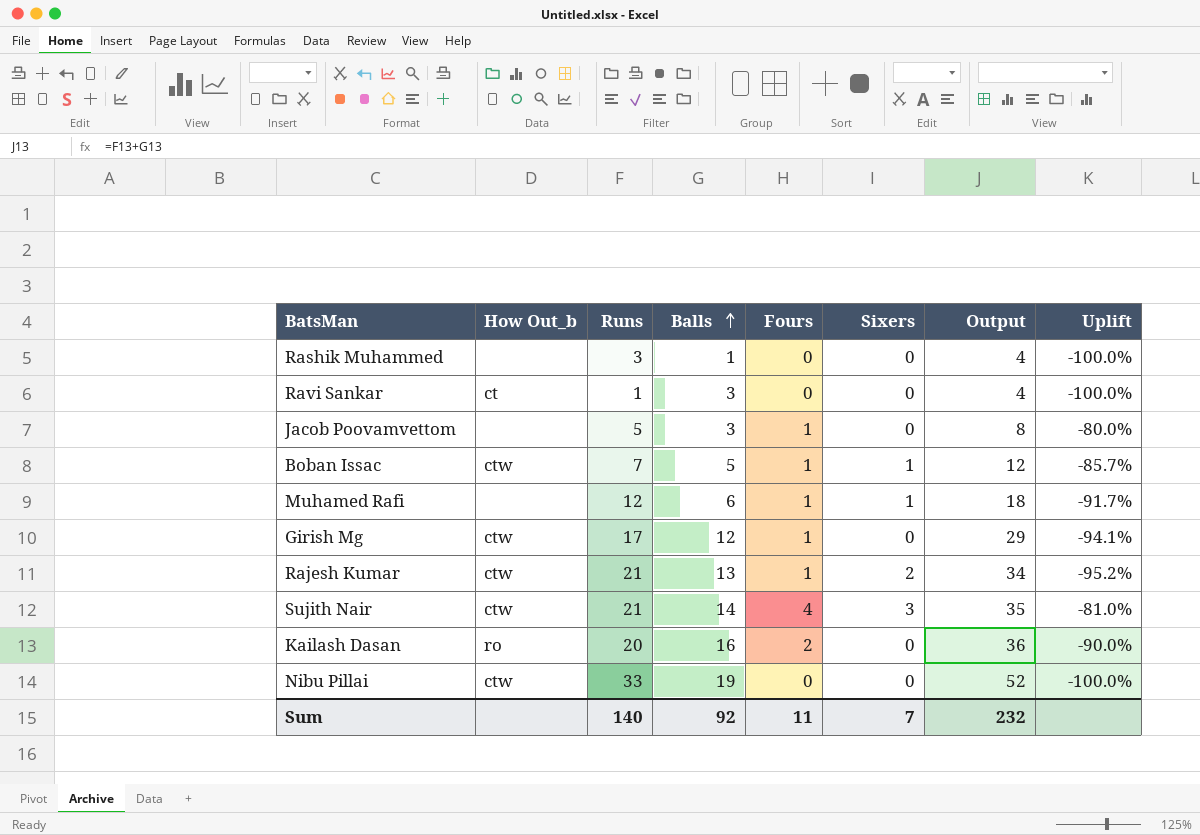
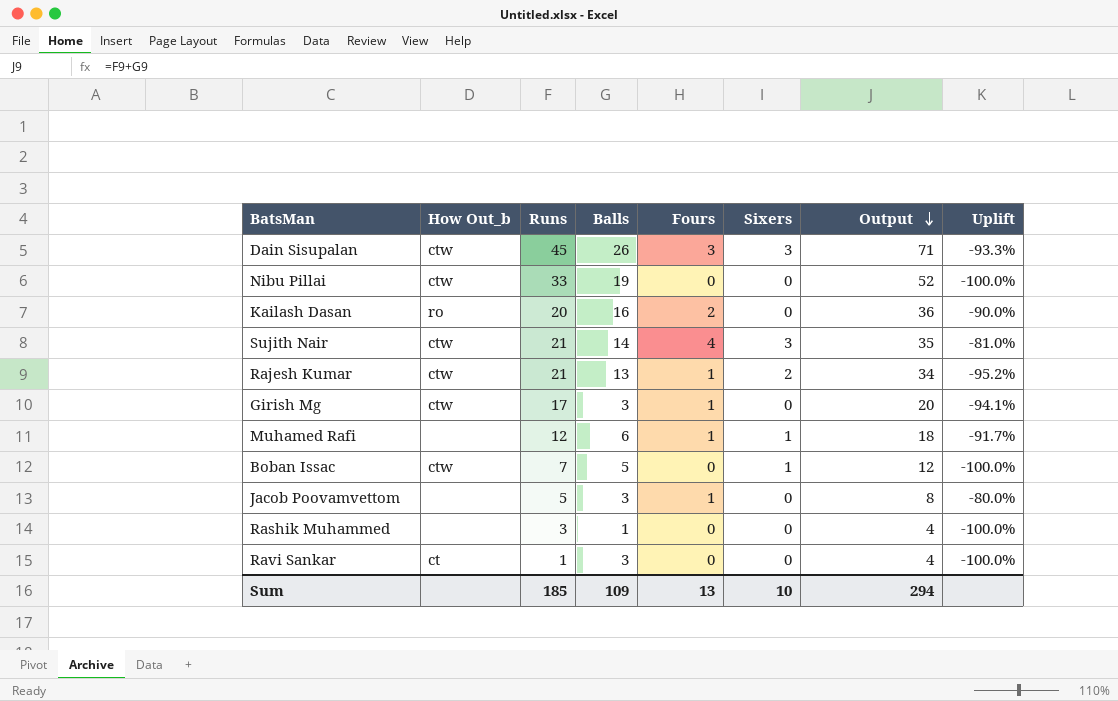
row order: Balls ascending -> Output descending
row Dain Sisupalan: none -> ctw | 45 | 26 | 3 | 3 | 71 | -93.3%
Girish Mg | Balls: 12 -> 3
Girish Mg | Output: 29 -> 20
Boban Issac | Fours: 1 -> 0
Boban Issac | Uplift: -85.7% -> -100.0%
Sum | Runs: 140 -> 185
Sum | Balls: 92 -> 109
Sum | Fours: 11 -> 13
Sum | Sixers: 7 -> 10
Sum | Output: 232 -> 294

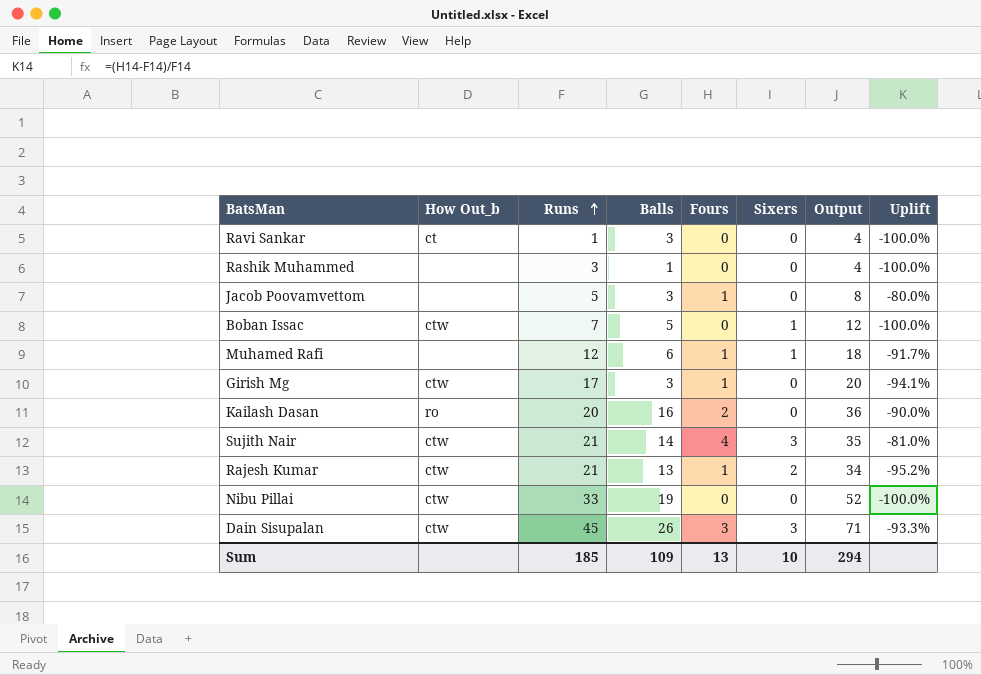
row order: Output descending -> Runs ascending

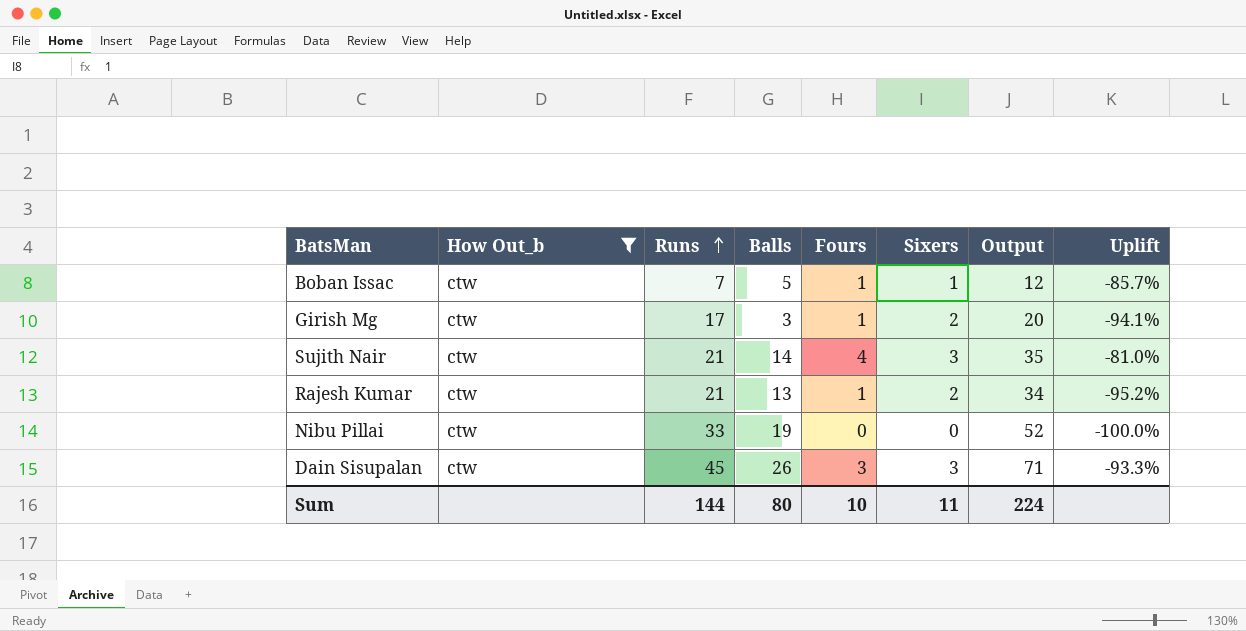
filter: none -> How Out_b = ctw
Boban Issac | Fours: 0 -> 1
Boban Issac | Uplift: -100.0% -> -85.7%
Girish Mg | Sixers: 0 -> 2
Sum | Runs: 185 -> 144
Sum | Balls: 109 -> 80
Sum | Fours: 13 -> 10
Sum | Sixers: 10 -> 11
Sum | Output: 294 -> 224

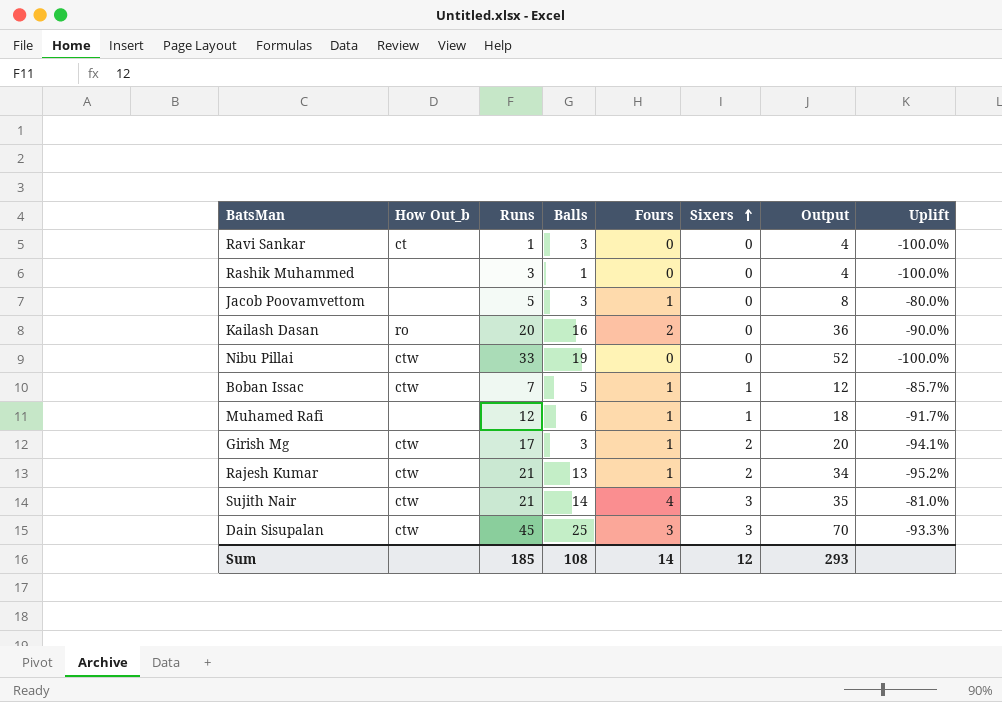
filter: How Out_b = ctw -> none
row order: Runs ascending -> Sixers ascending
Dain Sisupalan | Balls: 26 -> 25
Dain Sisupalan | Output: 71 -> 70
Sum | Runs: 144 -> 185
Sum | Balls: 80 -> 108
Sum | Fours: 10 -> 14
Sum | Sixers: 11 -> 12
Sum | Output: 224 -> 293

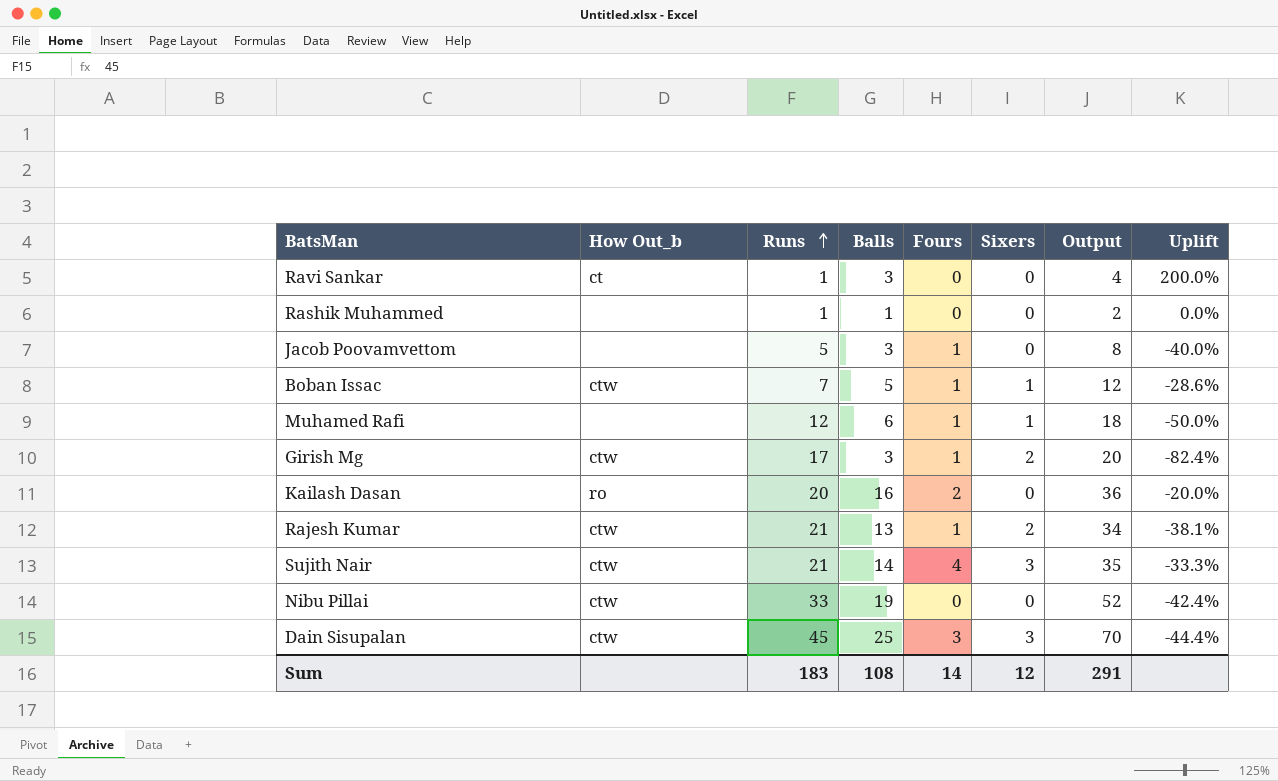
row order: Sixers ascending -> Runs ascending
column Uplift | formula: ([Fours] - [Runs]) / [Runs] -> ([Balls] - [Runs]) / [Runs]
Rashik Muhammed | Runs: 3 -> 1
Rashik Muhammed | Output: 4 -> 2
Sum | Runs: 185 -> 183
Sum | Output: 293 -> 291

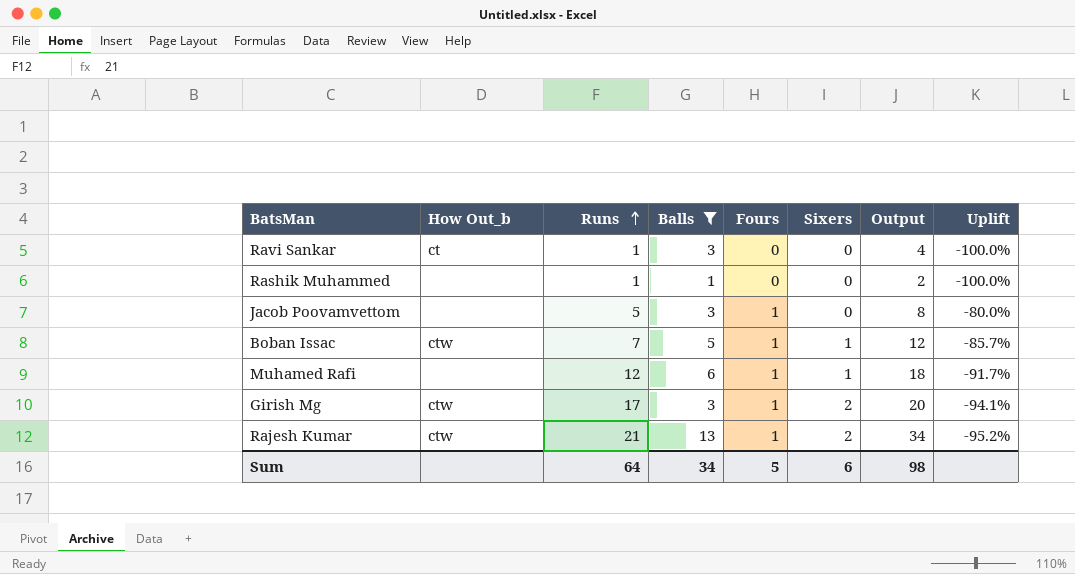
filter: none -> Balls <= 13
column Uplift | formula: ([Balls] - [Runs]) / [Runs] -> ([Fours] - [Runs]) / [Runs]
Sum | Runs: 183 -> 64
Sum | Balls: 108 -> 34
Sum | Fours: 14 -> 5
Sum | Sixers: 12 -> 6
Sum | Output: 291 -> 98

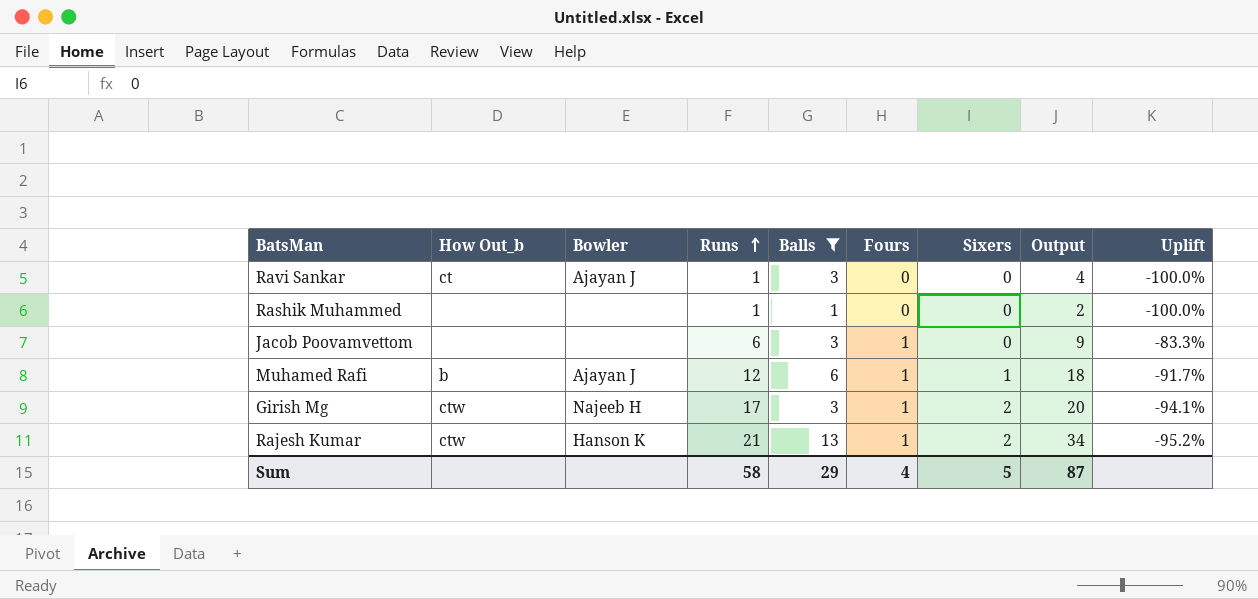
column Bowler | position: none -> 3
row Boban Issac: ctw | 7 | 5 | 1 | 1 | 12 | -85.7% -> none
Jacob Poovamvettom | Runs: 5 -> 6
Jacob Poovamvettom | Output: 8 -> 9
Jacob Poovamvettom | Uplift: -80.0% -> -83.3%
Muhamed Rafi | How Out_b: none -> b
Sum | Runs: 64 -> 58
Sum | Balls: 34 -> 29
Sum | Fours: 5 -> 4
Sum | Sixers: 6 -> 5
Sum | Output: 98 -> 87

